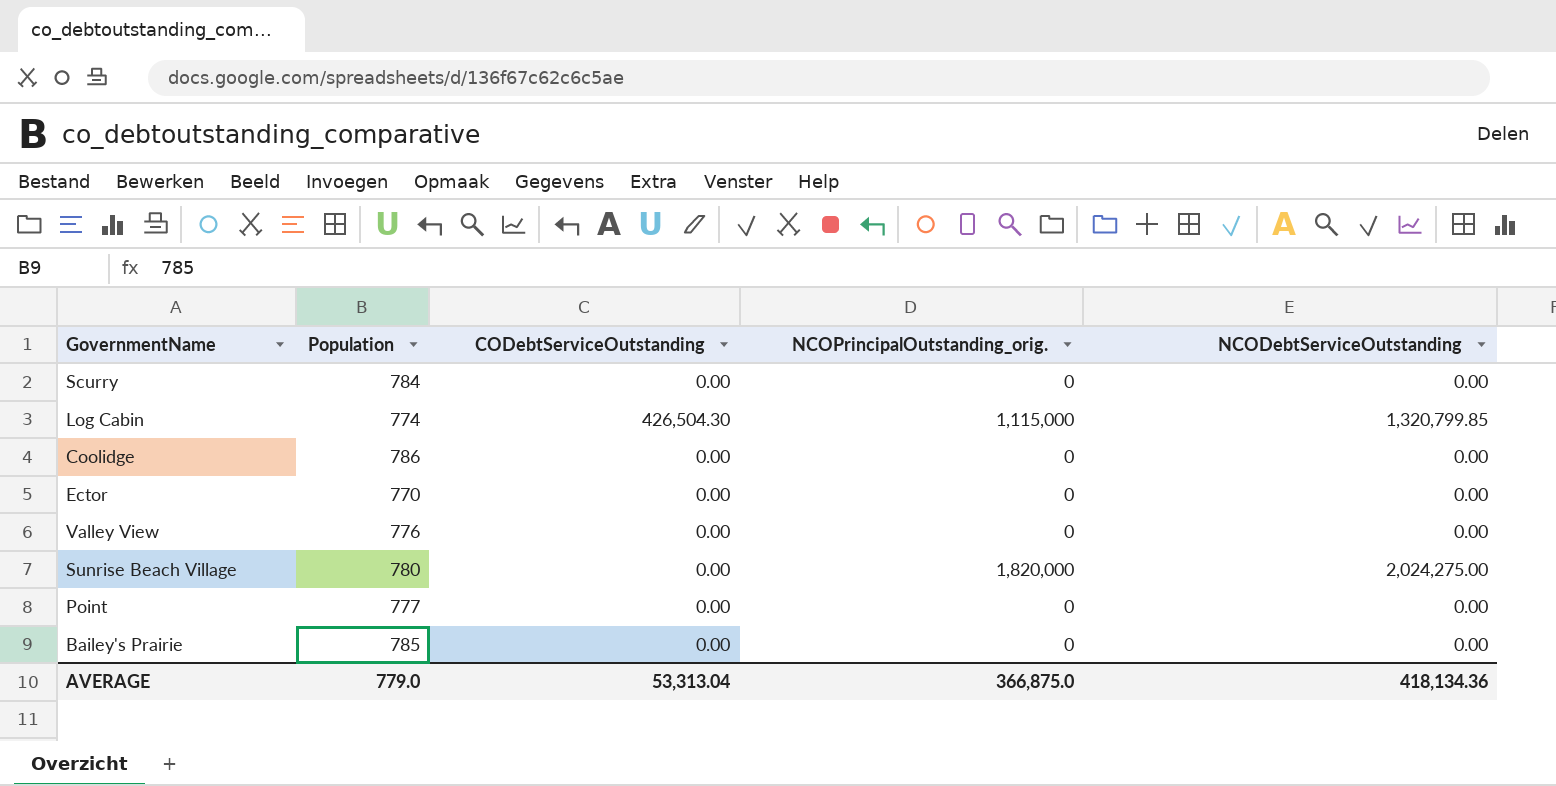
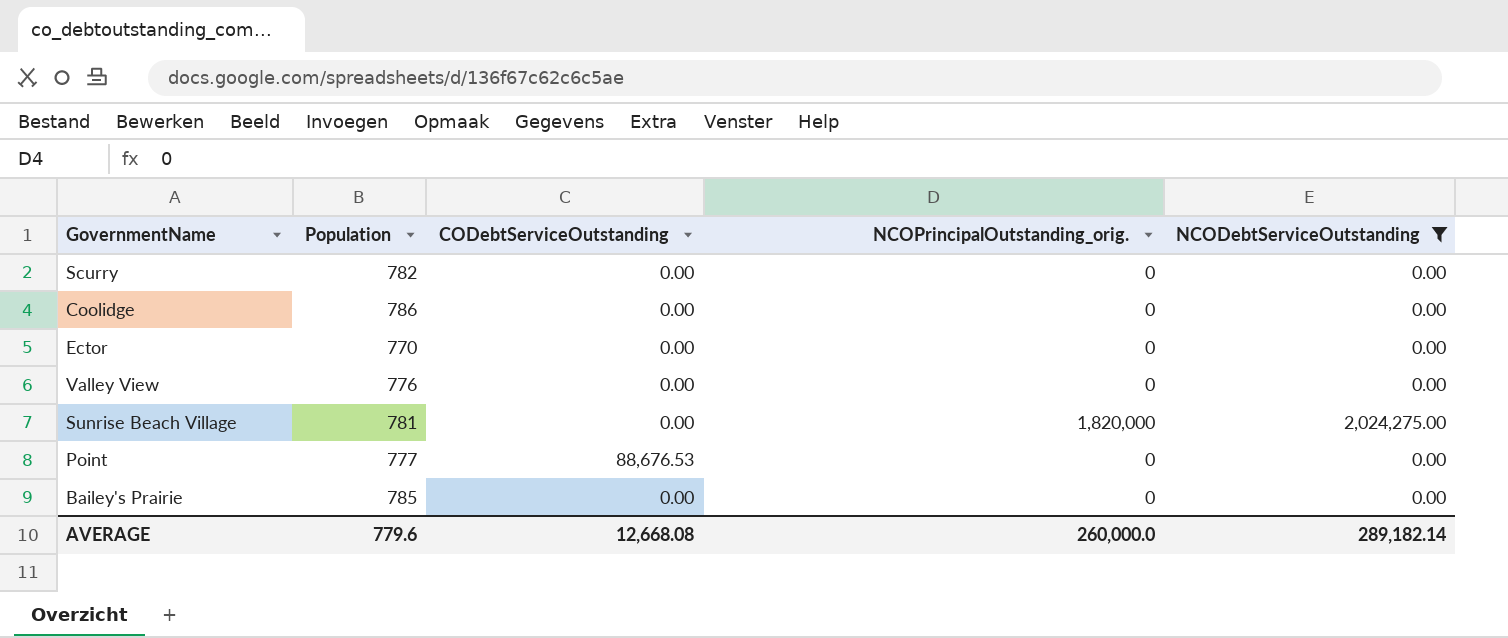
filter: none -> NCODebtServiceOutstanding != 1,320,799.85
Scurry | Population: 784 -> 782
Sunrise Beach Village | Population: 780 -> 781
Point | CODebtServiceOutstanding: 0.00 -> 88,676.53
AVERAGE | Population: 779.0 -> 779.6
AVERAGE | CODebtServiceOutstanding: 53,313.04 -> 12,668.08
AVERAGE | NCOPrincipalOutstanding_orig.: 366,875.0 -> 260,000.0
AVERAGE | NCODebtServiceOutstanding: 418,134.36 -> 289,182.14

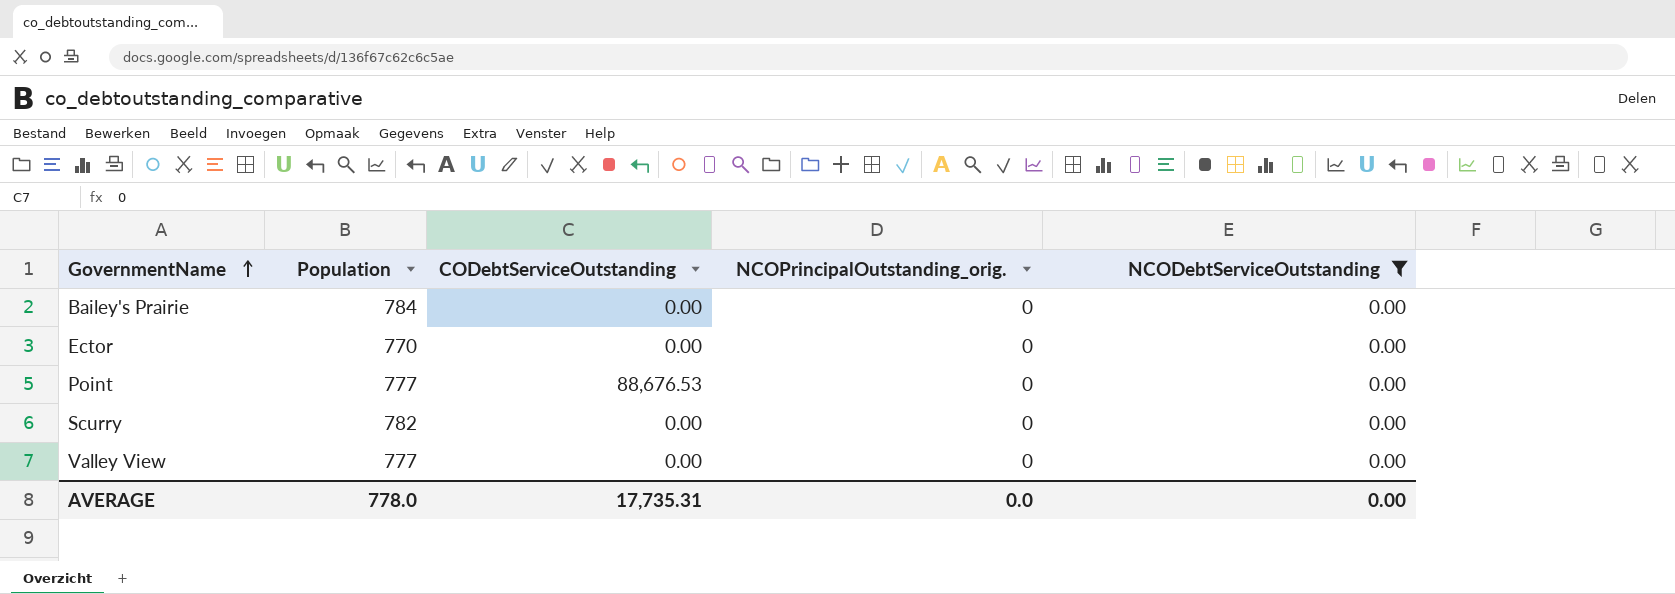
row order: none -> GovernmentName ascending
row Coolidge: 786 | 0.00 | 0 | 0.00 -> none
row Sunrise Beach Village: 781 | 0.00 | 1,820,000 | 2,024,275.00 -> none
Bailey's Prairie | Population: 785 -> 784
Valley View | Population: 776 -> 777
AVERAGE | Population: 779.6 -> 778.0
AVERAGE | CODebtServiceOutstanding: 12,668.08 -> 17,735.31
AVERAGE | NCOPrincipalOutstanding_orig.: 260,000.0 -> 0.0
AVERAGE | NCODebtServiceOutstanding: 289,182.14 -> 0.00

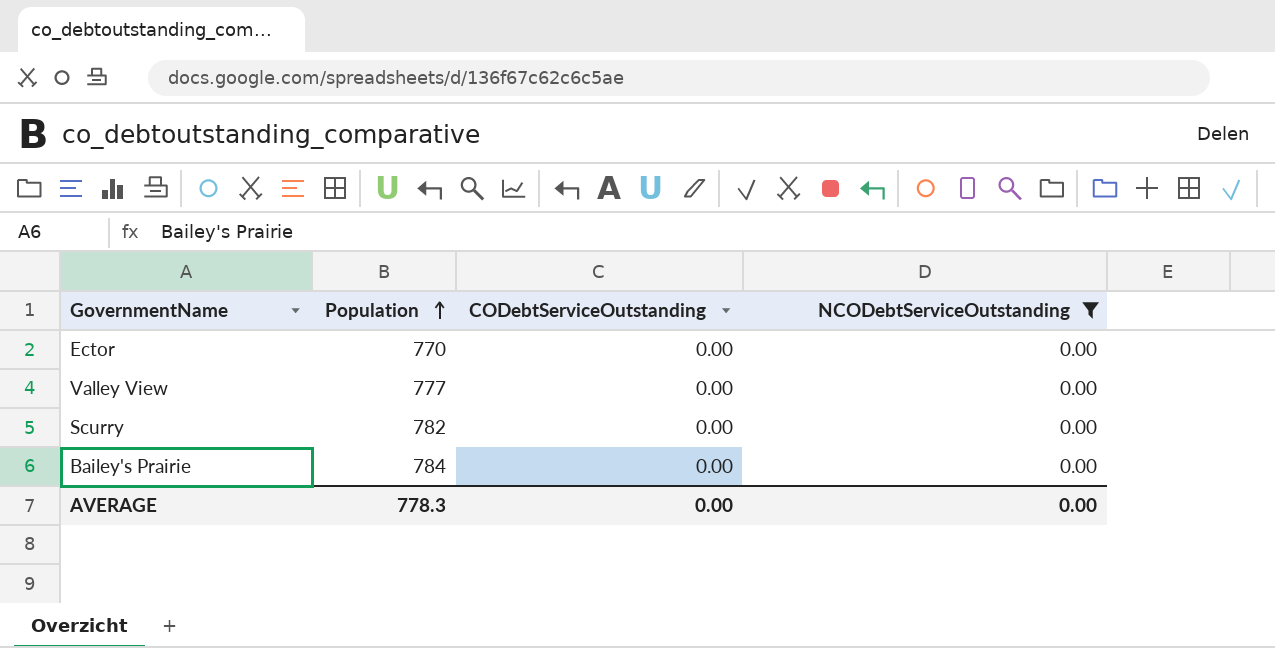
row order: GovernmentName ascending -> Population ascending
column NCOPrincipalOutstanding_orig. | position: 4 -> none
row Point: 777 | 88,676.53 | 0 | 0.00 -> none
AVERAGE | Population: 778.0 -> 778.3
AVERAGE | CODebtServiceOutstanding: 17,735.31 -> 0.00

